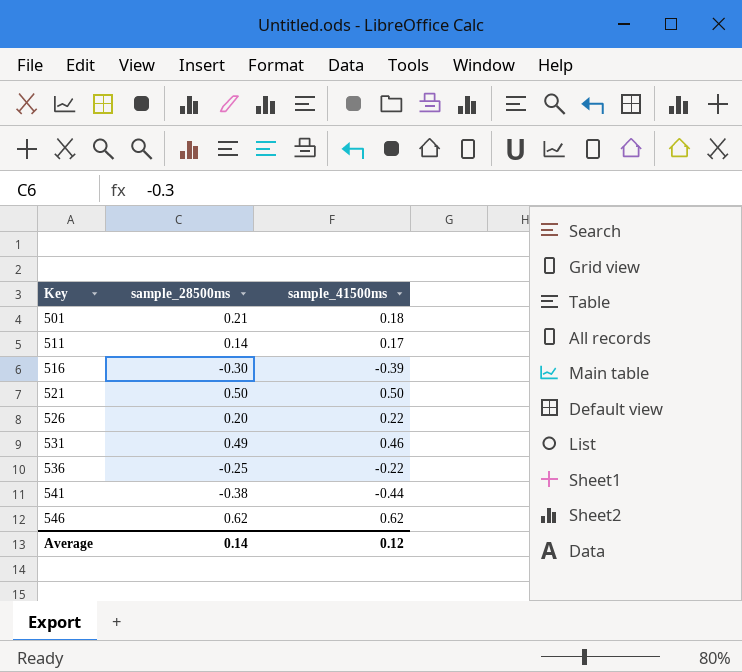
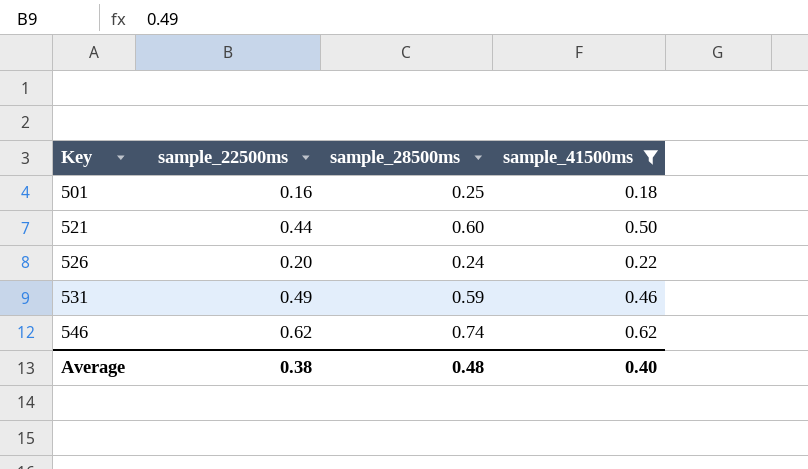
filter: none -> sample_41500ms >= 0.18
column sample_22500ms | position: none -> 2
501 | sample_28500ms: 0.21 -> 0.25
521 | sample_28500ms: 0.50 -> 0.60
526 | sample_28500ms: 0.20 -> 0.24
531 | sample_28500ms: 0.49 -> 0.59
546 | sample_28500ms: 0.62 -> 0.74
Average | sample_28500ms: 0.14 -> 0.48
Average | sample_41500ms: 0.12 -> 0.40

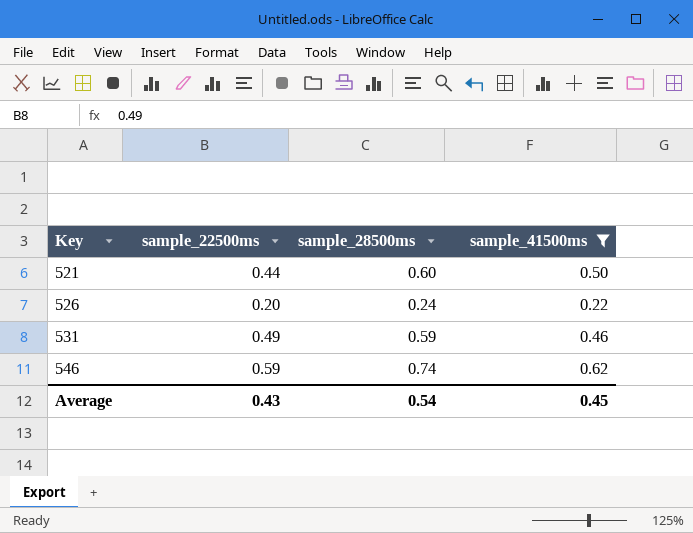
row 501: 0.16 | 0.25 | 0.18 -> none
546 | sample_22500ms: 0.62 -> 0.59
Average | sample_22500ms: 0.38 -> 0.43
Average | sample_28500ms: 0.48 -> 0.54
Average | sample_41500ms: 0.40 -> 0.45

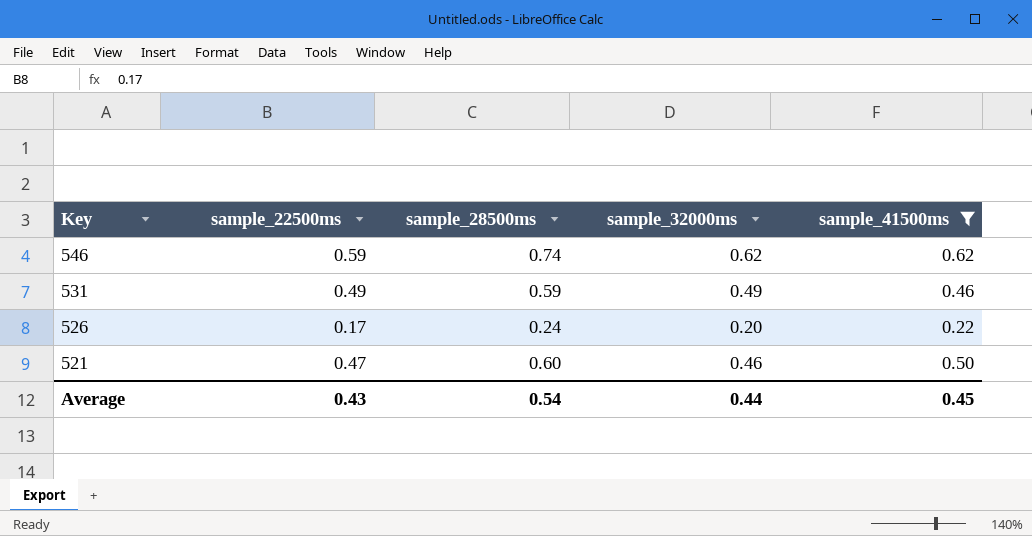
row order: Key ascending -> Key descending
column sample_32000ms | position: none -> 4
526 | sample_22500ms: 0.20 -> 0.17
521 | sample_22500ms: 0.44 -> 0.47

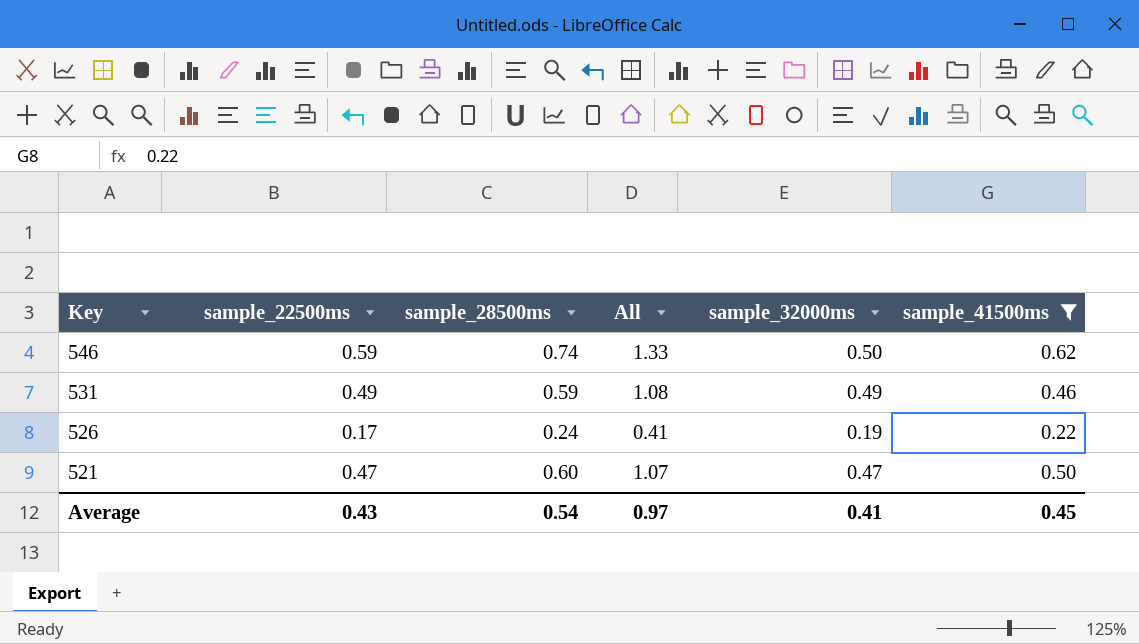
column All | formula: none -> [sample_22500ms] + [sample_28500ms]
546 | sample_32000ms: 0.62 -> 0.50
526 | sample_32000ms: 0.20 -> 0.19
521 | sample_32000ms: 0.46 -> 0.47
Average | sample_32000ms: 0.44 -> 0.41

